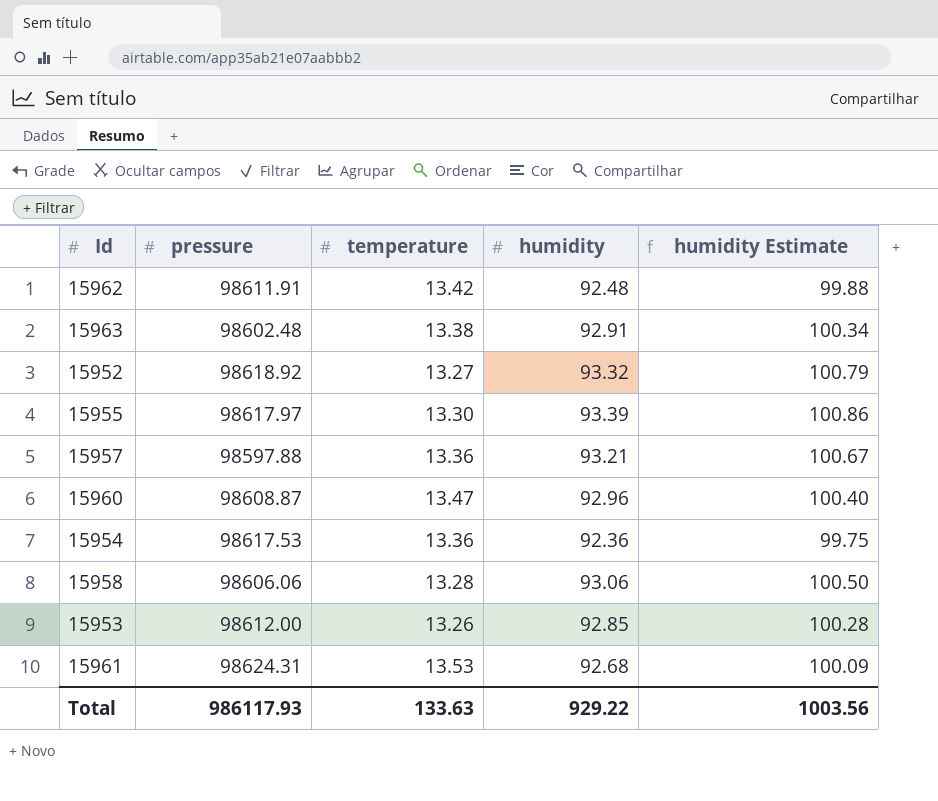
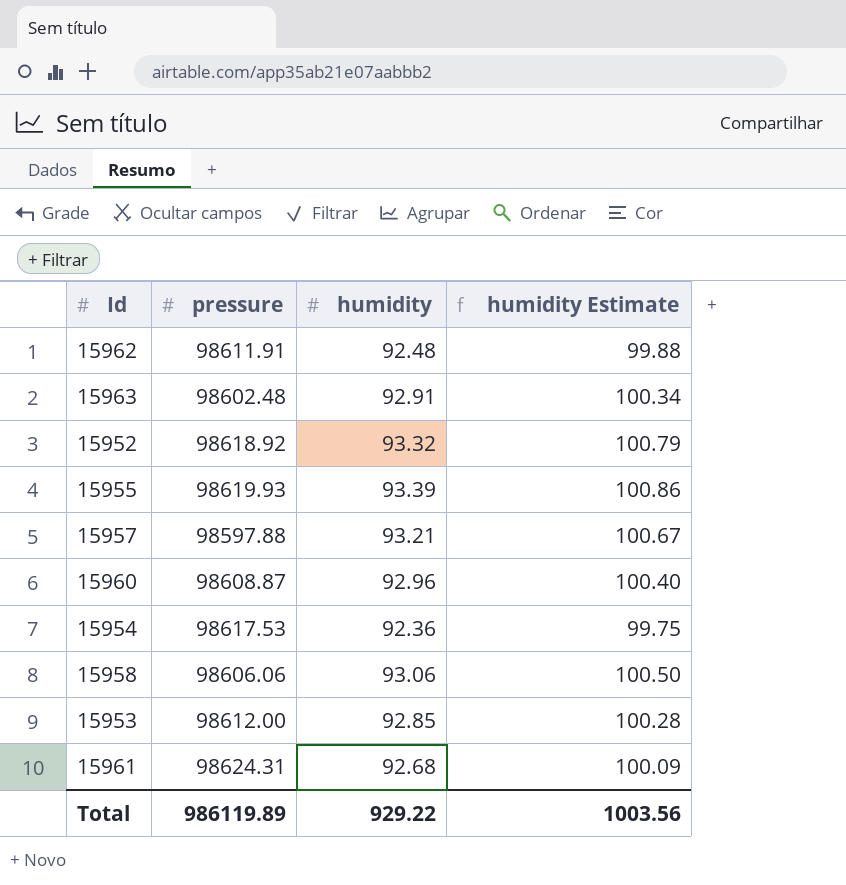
column temperature | position: 3 -> none
15955 | pressure: 98617.97 -> 98619.93
Total | pressure: 986117.93 -> 986119.89

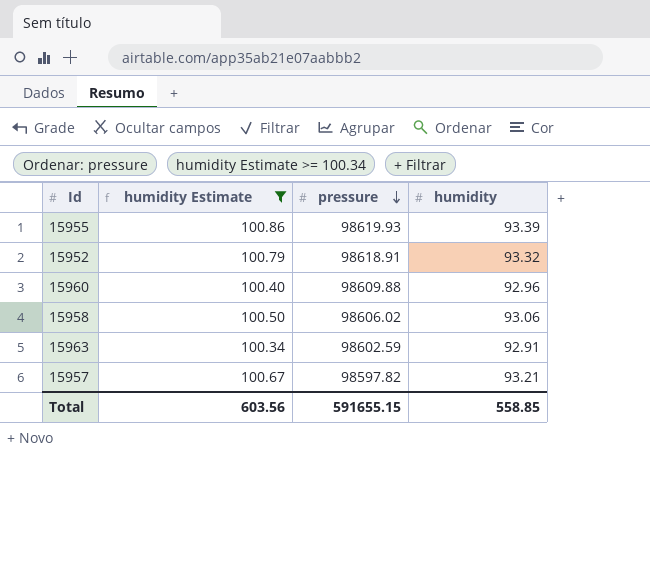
filter: none -> humidity Estimate >= 100.34
row order: none -> pressure descending
column humidity Estimate | position: 4 -> 2
15952 | pressure: 98618.92 -> 98618.91
15960 | pressure: 98608.87 -> 98609.88
15958 | pressure: 98606.06 -> 98606.02
15963 | pressure: 98602.48 -> 98602.59
15957 | pressure: 98597.88 -> 98597.82
Total | humidity Estimate: 1003.56 -> 603.56
Total | pressure: 986119.89 -> 591655.15
Total | humidity: 929.22 -> 558.85

